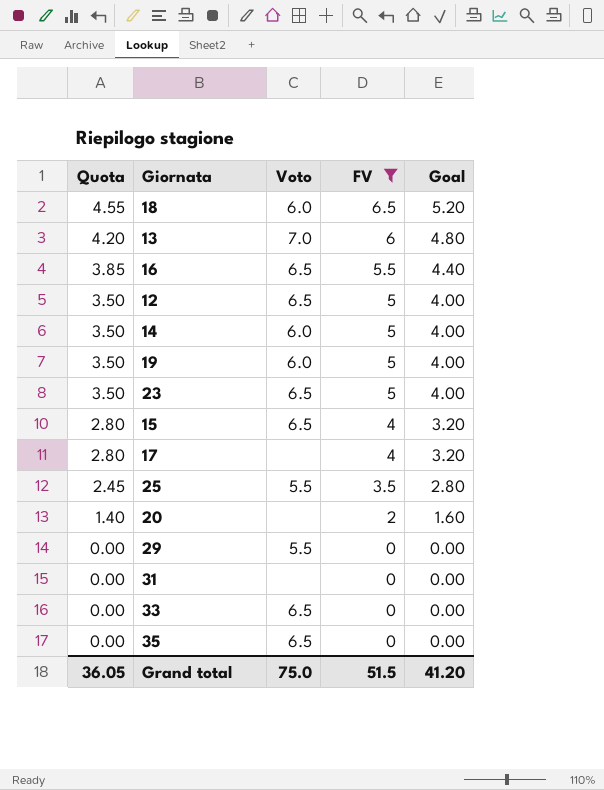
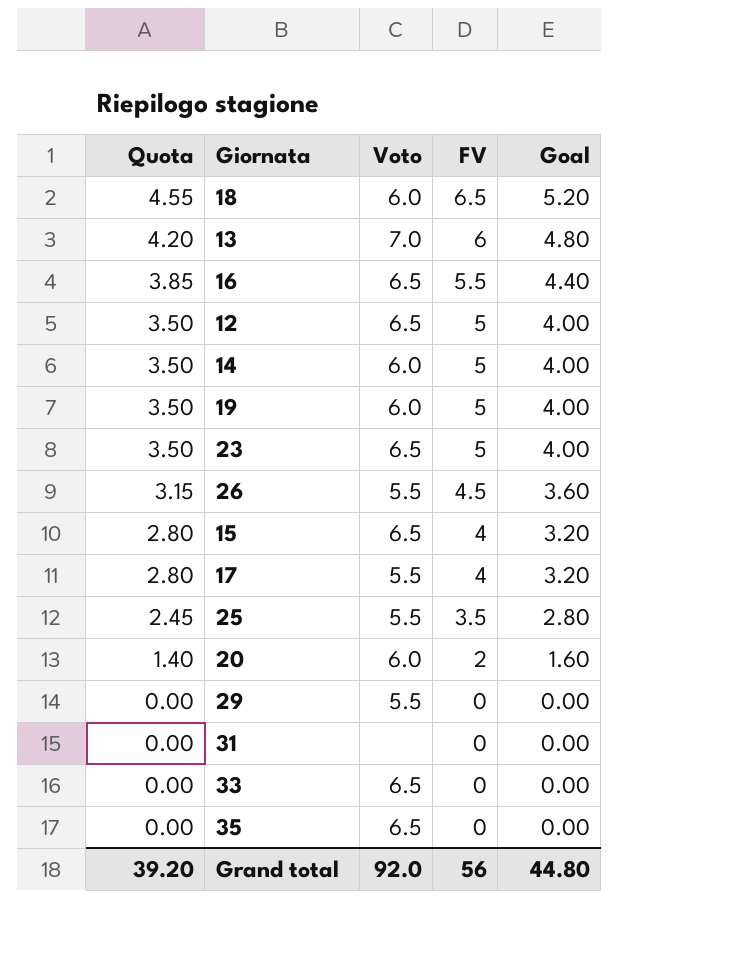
filter: FV != 4.5 -> none
17 | Voto: none -> 5.5
20 | Voto: none -> 6.0
Grand total | Quota: 36.05 -> 39.20
Grand total | Voto: 75.0 -> 92.0
Grand total | FV: 51.5 -> 56
Grand total | Goal: 41.20 -> 44.80

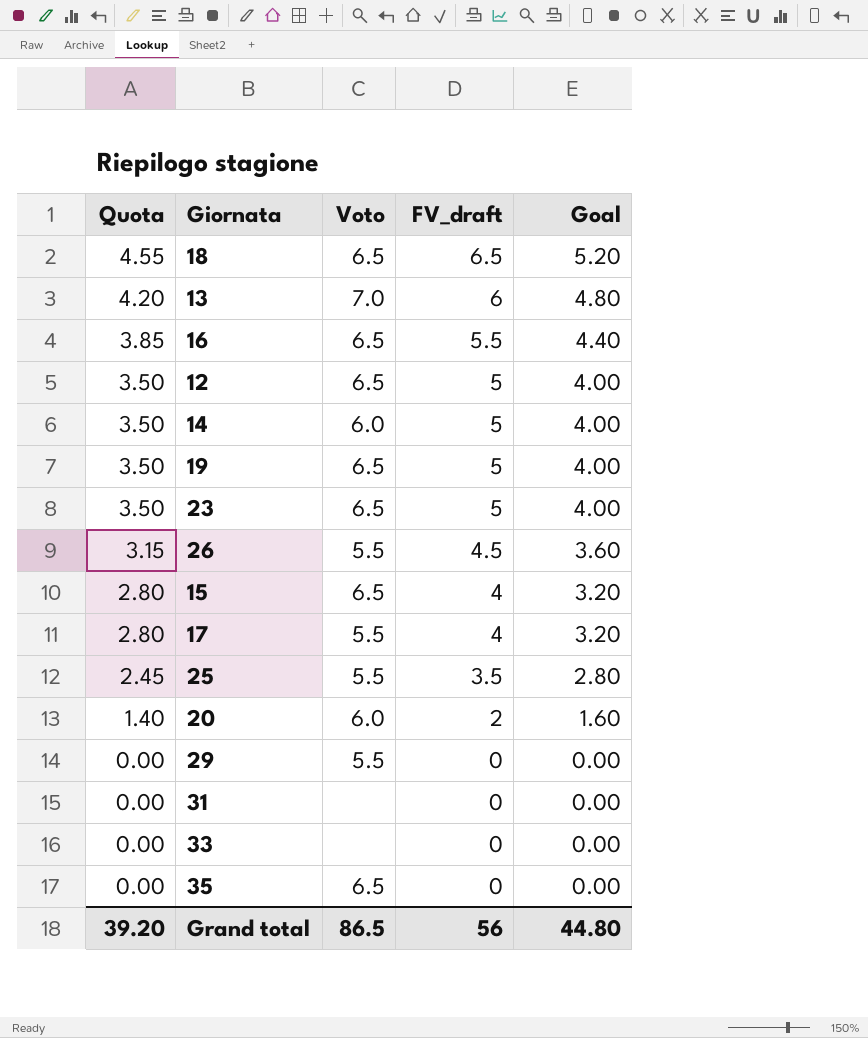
column name: FV -> FV_draft
18 | Voto: 6.0 -> 6.5
19 | Voto: 6.0 -> 6.5
33 | Voto: 6.5 -> none
Grand total | Voto: 92.0 -> 86.5

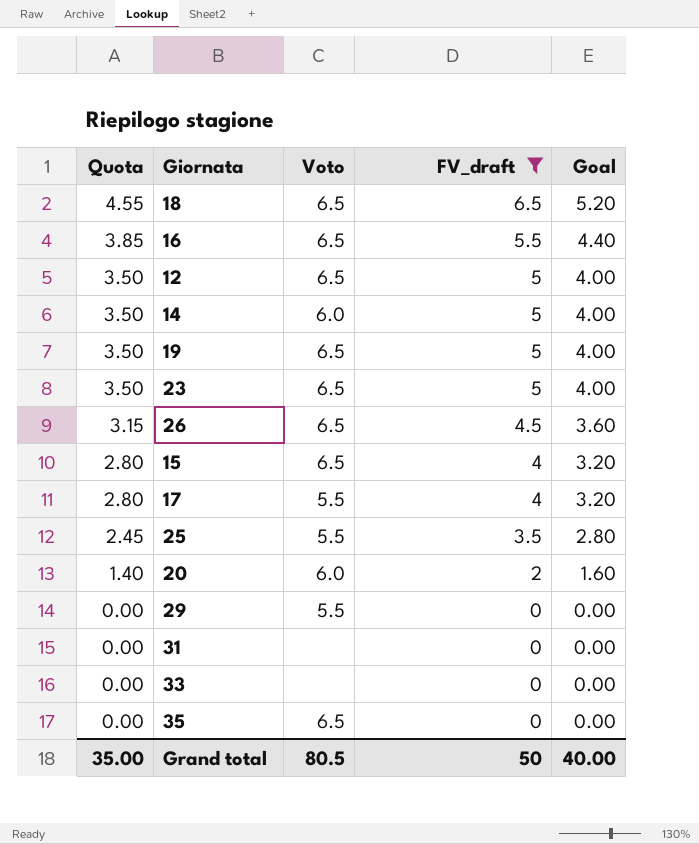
filter: none -> FV_draft != 6
26 | Voto: 5.5 -> 6.5
Grand total | Quota: 39.20 -> 35.00
Grand total | Voto: 86.5 -> 80.5
Grand total | FV_draft: 56 -> 50
Grand total | Goal: 44.80 -> 40.00

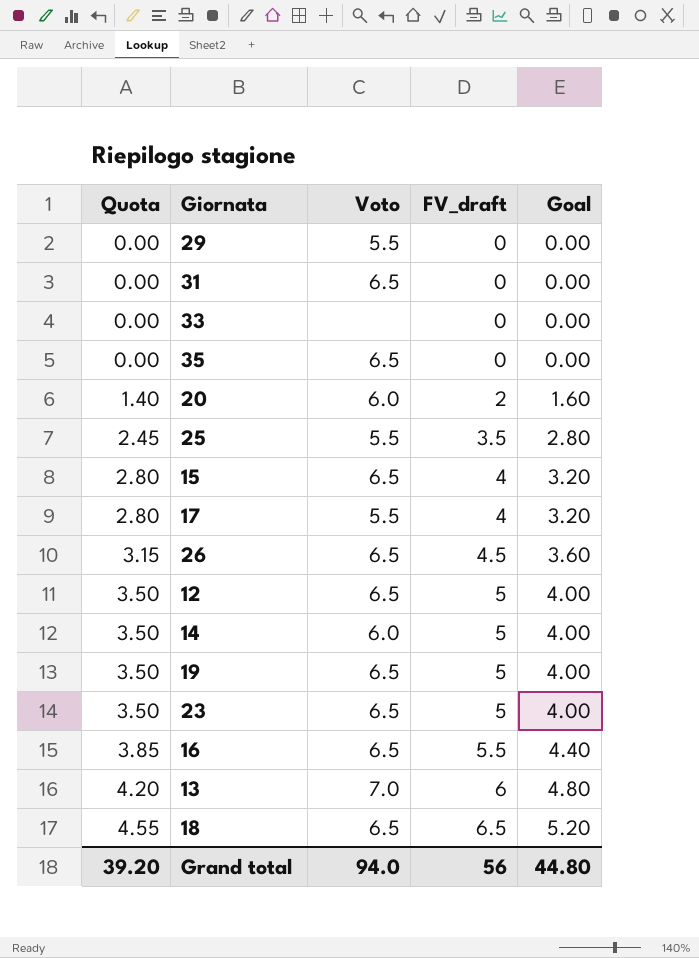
filter: FV_draft != 6 -> none
row order: Quota descending -> Quota ascending
31 | Voto: none -> 6.5
Grand total | Quota: 35.00 -> 39.20
Grand total | Voto: 80.5 -> 94.0
Grand total | FV_draft: 50 -> 56
Grand total | Goal: 40.00 -> 44.80

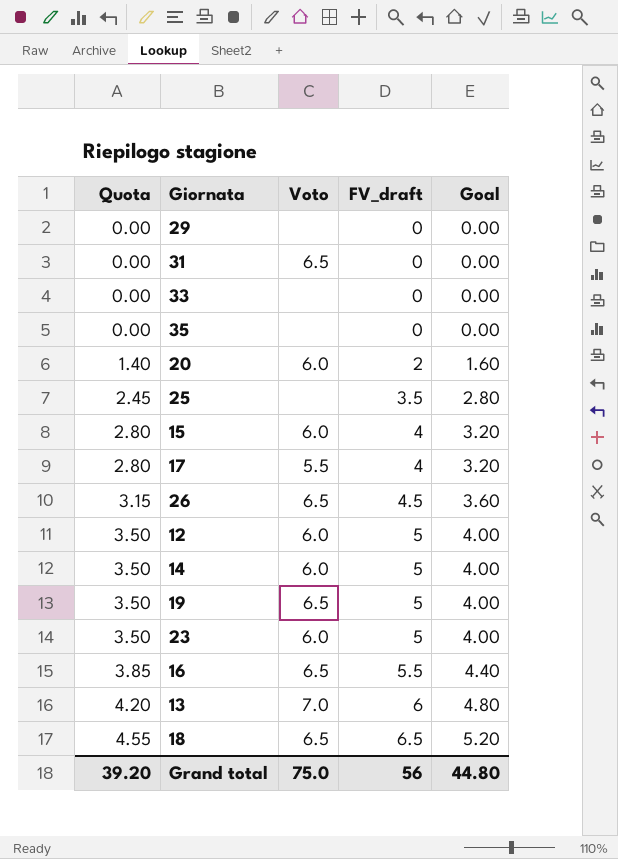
29 | Voto: 5.5 -> none
35 | Voto: 6.5 -> none
25 | Voto: 5.5 -> none
15 | Voto: 6.5 -> 6.0
12 | Voto: 6.5 -> 6.0
23 | Voto: 6.5 -> 6.0
Grand total | Voto: 94.0 -> 75.0

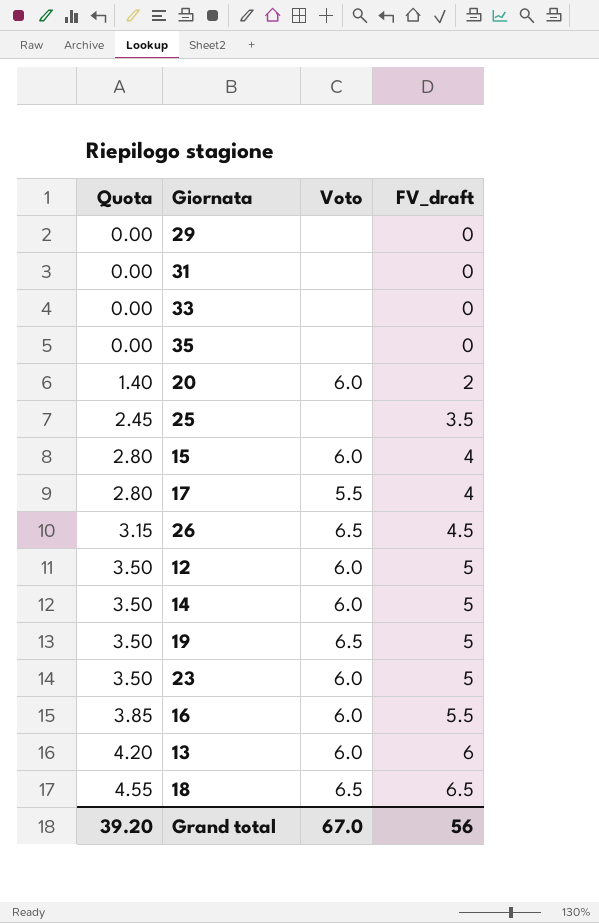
column Goal | formula: [FV_draft] * 0.8 -> none
31 | Voto: 6.5 -> none
16 | Voto: 6.5 -> 6.0
13 | Voto: 7.0 -> 6.0
Grand total | Voto: 75.0 -> 67.0

